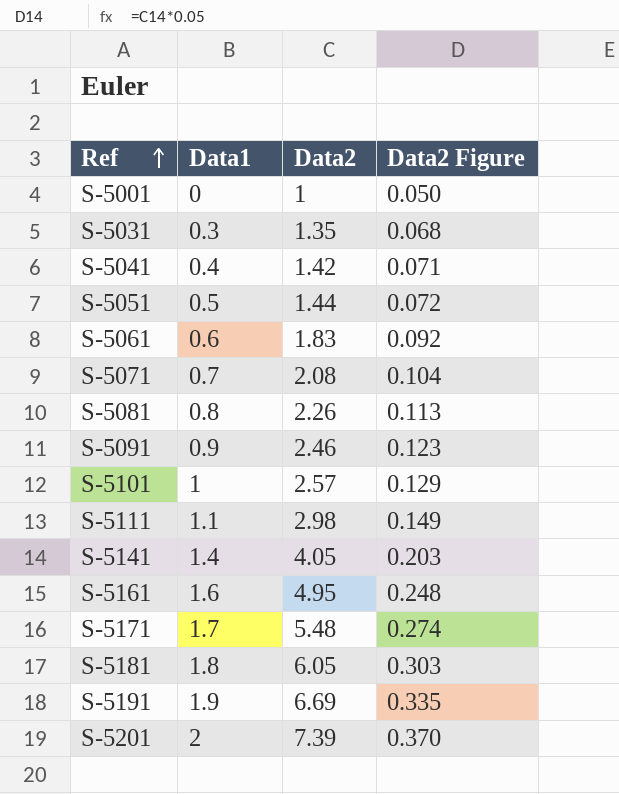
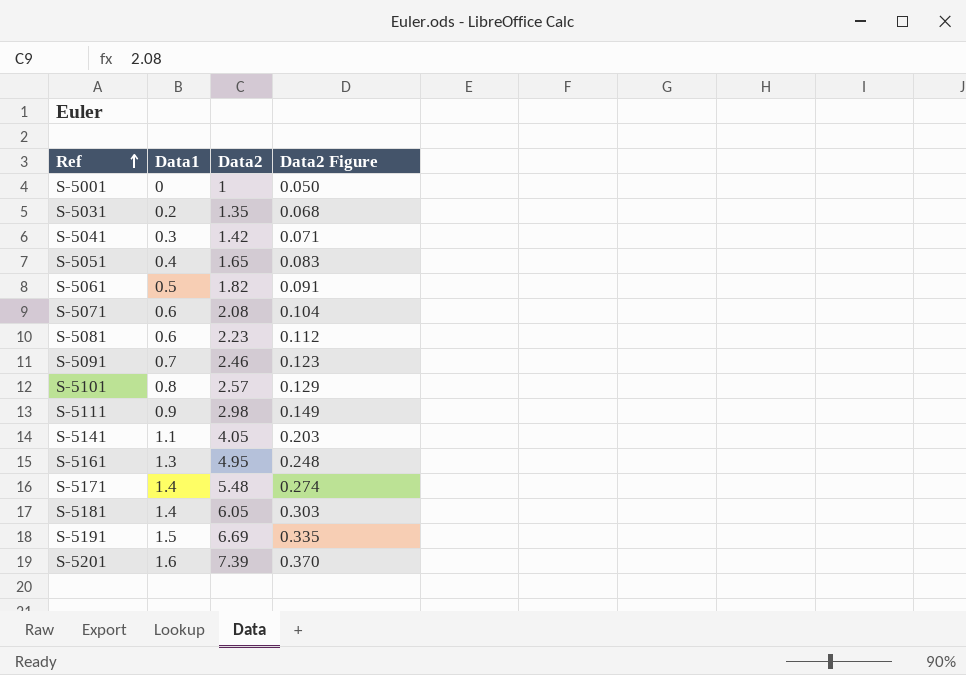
S-5031 | Data1: 0.3 -> 0.2
S-5041 | Data1: 0.4 -> 0.3
S-5051 | Data1: 0.5 -> 0.4
S-5051 | Data2: 1.44 -> 1.65
S-5051 | Data2 Figure: 0.072 -> 0.083
S-5061 | Data1: 0.6 -> 0.5
S-5061 | Data2: 1.83 -> 1.82
S-5061 | Data2 Figure: 0.092 -> 0.091
S-5071 | Data1: 0.7 -> 0.6
S-5081 | Data1: 0.8 -> 0.6
S-5081 | Data2: 2.26 -> 2.23
S-5081 | Data2 Figure: 0.113 -> 0.112
S-5091 | Data1: 0.9 -> 0.7
S-5101 | Data1: 1 -> 0.8
S-5111 | Data1: 1.1 -> 0.9
S-5141 | Data1: 1.4 -> 1.1
S-5161 | Data1: 1.6 -> 1.3
S-5171 | Data1: 1.7 -> 1.4
S-5181 | Data1: 1.8 -> 1.4
S-5191 | Data1: 1.9 -> 1.5
S-5201 | Data1: 2 -> 1.6

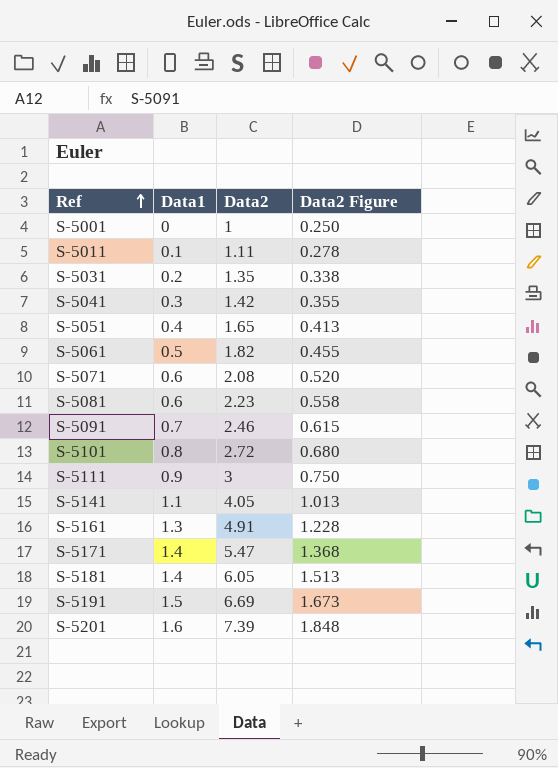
column Data2 Figure | formula: [Data2] * 0.05 -> [Data2] * 0.25
row S-5011: none -> 0.1 | 1.11 | 0.278
S-5101 | Data2: 2.57 -> 2.72
S-5111 | Data2: 2.98 -> 3
S-5161 | Data2: 4.95 -> 4.91
S-5171 | Data2: 5.48 -> 5.47

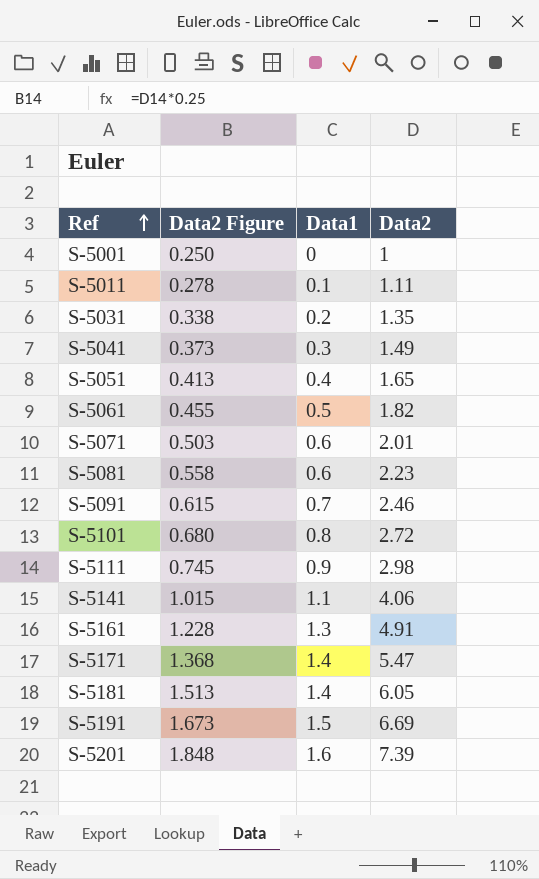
column Data2 Figure | position: 4 -> 2
S-5041 | Data2 Figure: 0.355 -> 0.373
S-5041 | Data2: 1.42 -> 1.49
S-5071 | Data2 Figure: 0.520 -> 0.503
S-5071 | Data2: 2.08 -> 2.01
S-5111 | Data2 Figure: 0.750 -> 0.745
S-5111 | Data2: 3 -> 2.98
S-5141 | Data2 Figure: 1.013 -> 1.015
S-5141 | Data2: 4.05 -> 4.06

